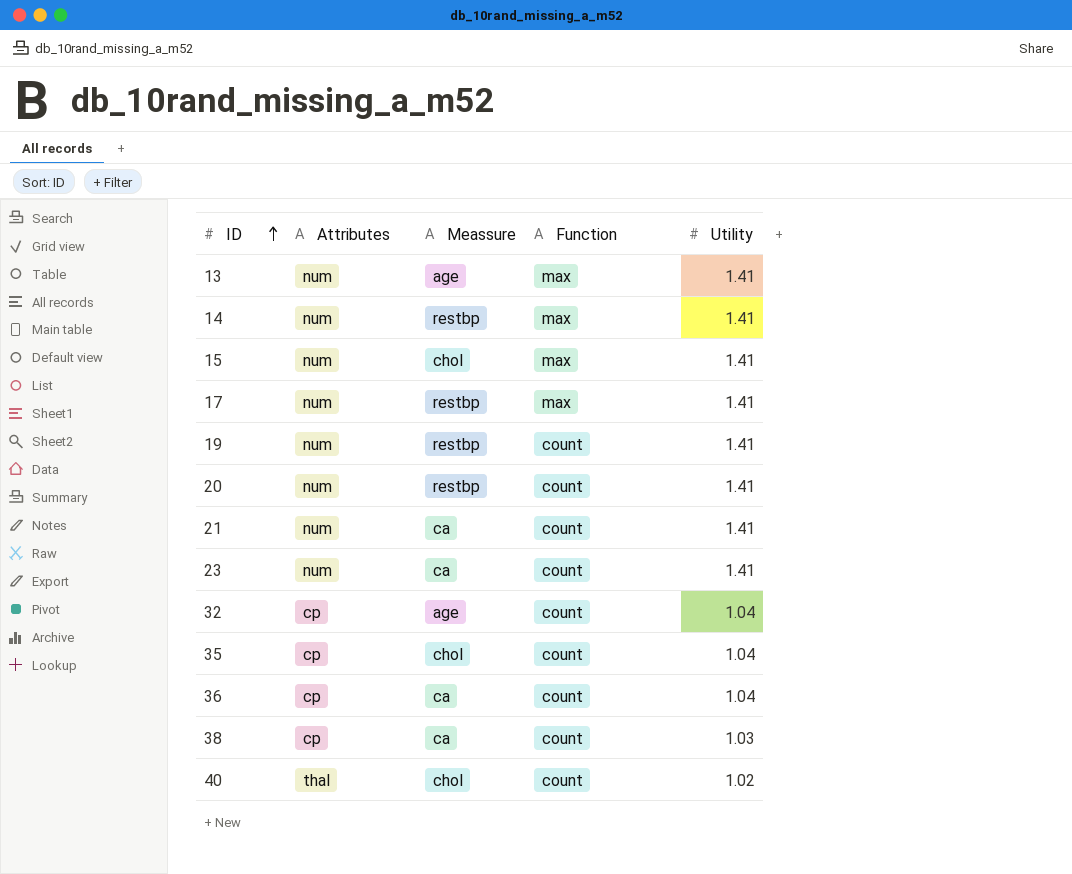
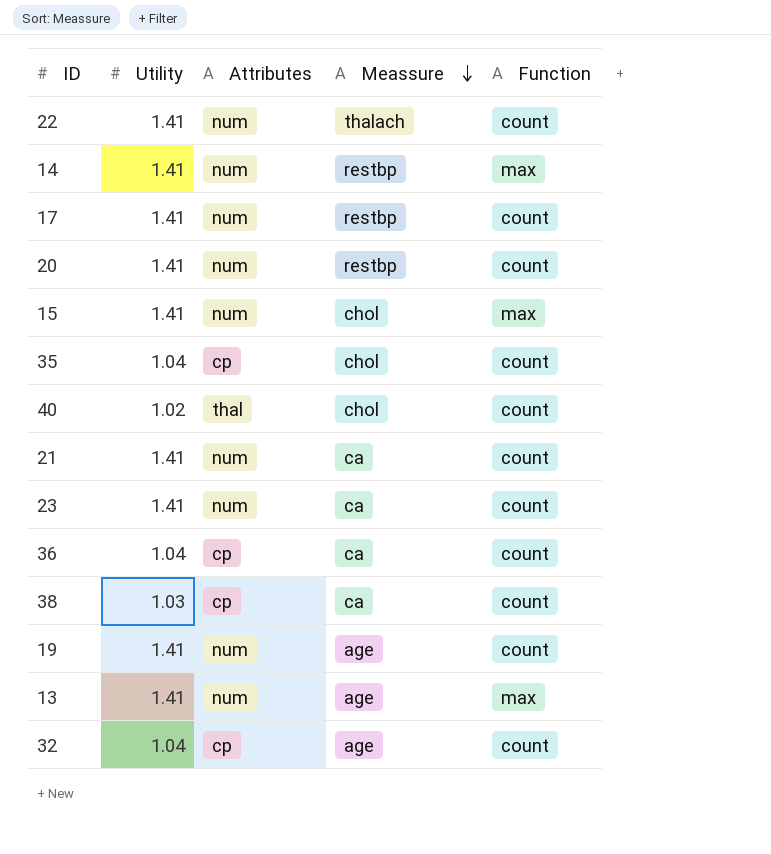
row order: ID ascending -> Meassure descending
column Utility | position: 5 -> 2
row 22: none -> 1.41 | num | thalach | count
17 | Function: max -> count
19 | Meassure: restbp -> age

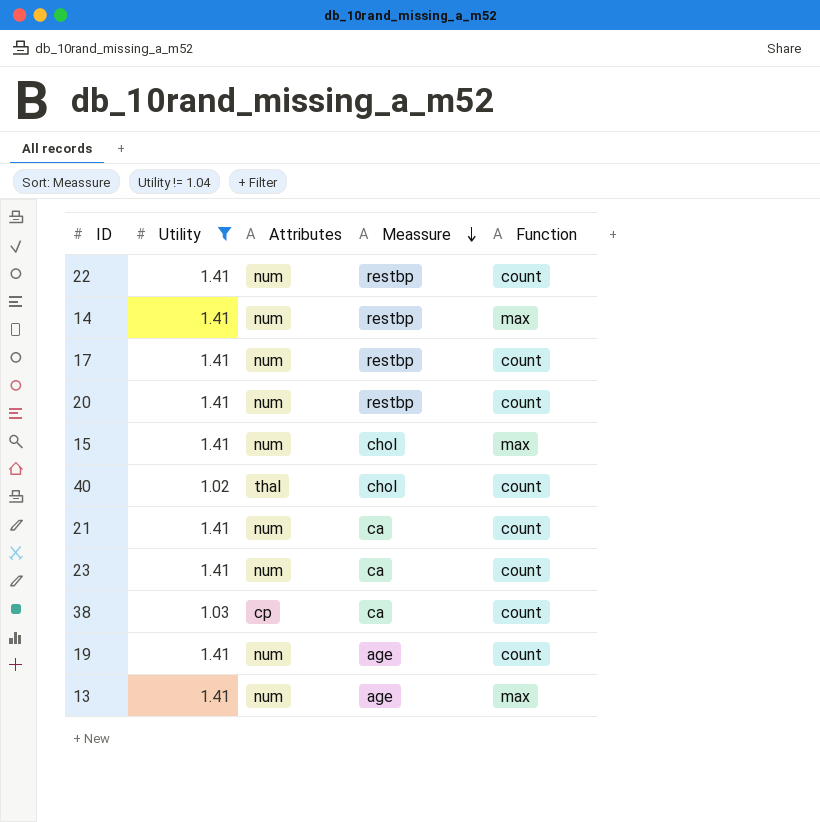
filter: none -> Utility != 1.04
22 | Meassure: thalach -> restbp

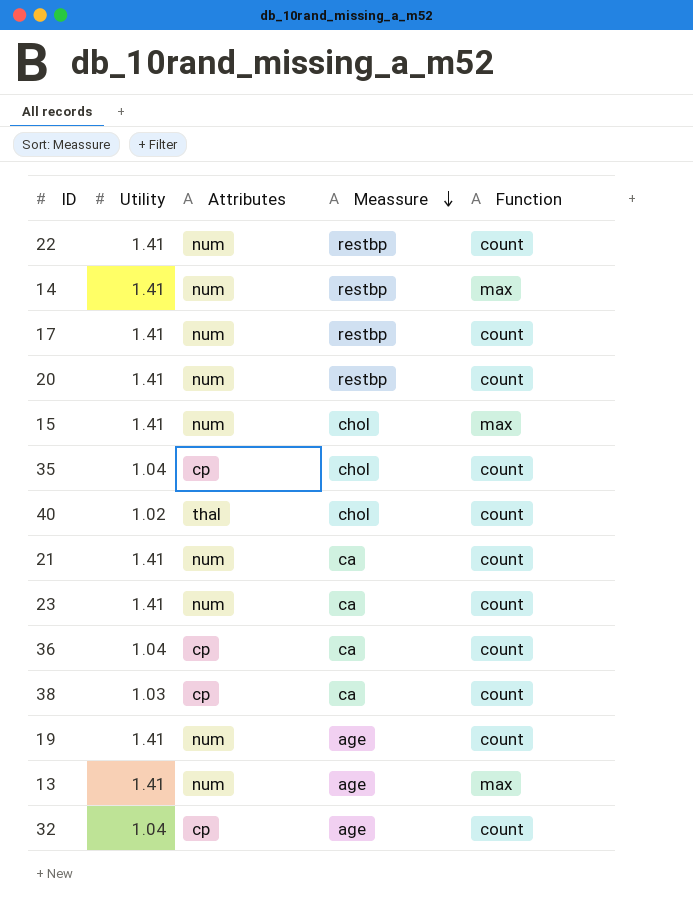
filter: Utility != 1.04 -> none

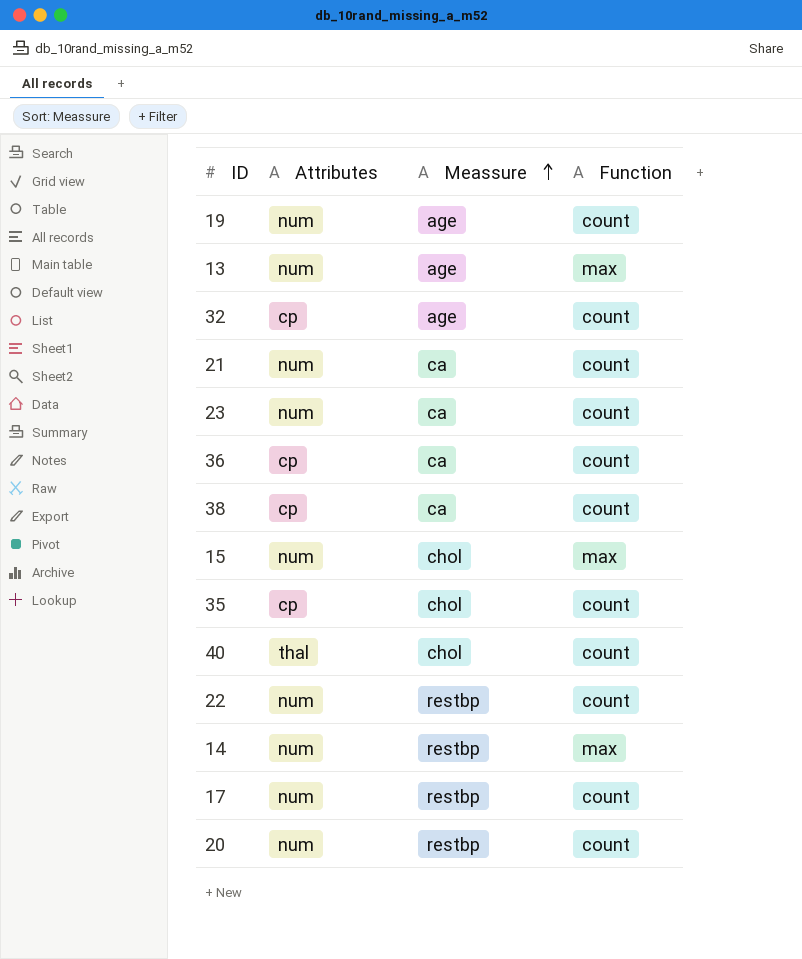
row order: Meassure descending -> Meassure ascending
column Utility | position: 2 -> none

